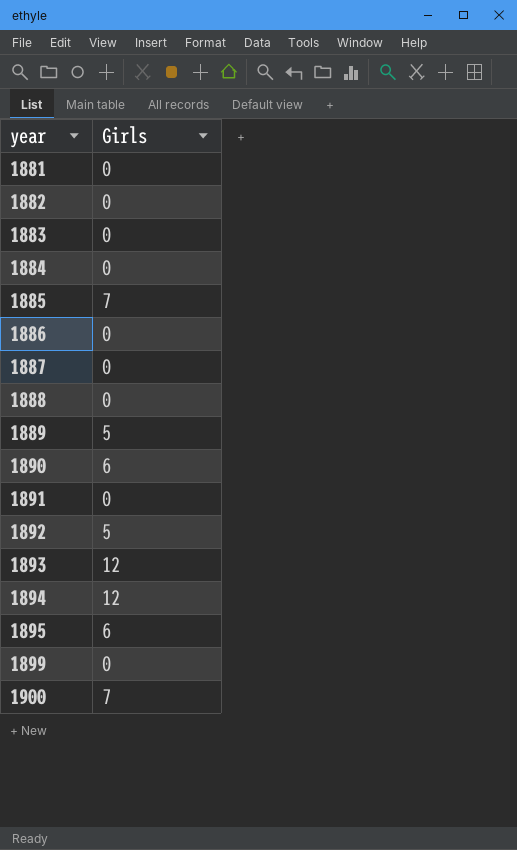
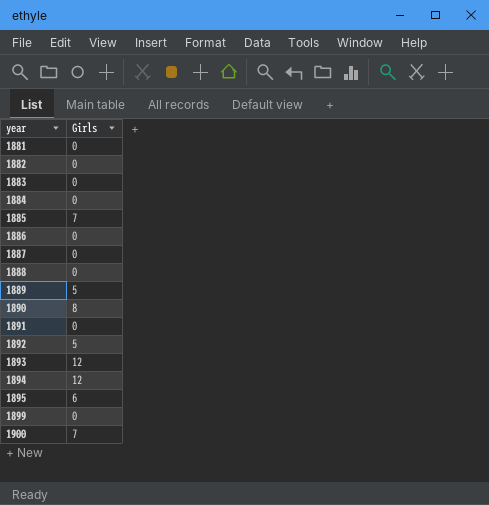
1890 | Girls: 6 -> 8

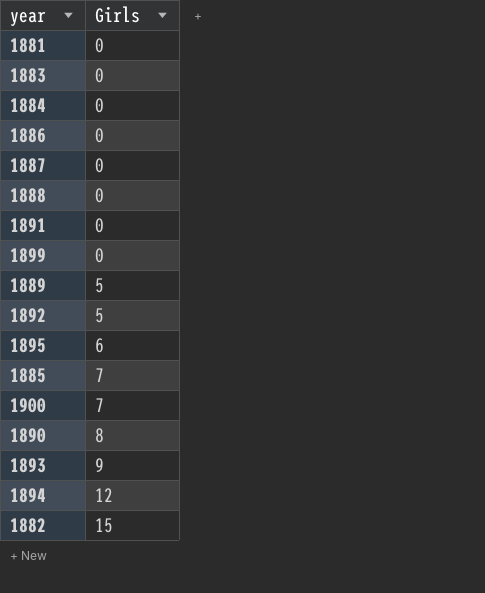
row order: year ascending -> Girls ascending
1893 | Girls: 12 -> 9
1882 | Girls: 0 -> 15

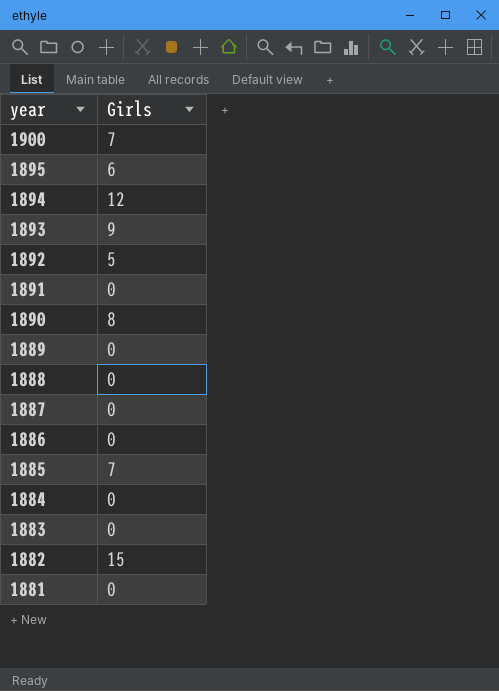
row order: Girls ascending -> year descending
row 1899: 0 -> none
1889 | Girls: 5 -> 0

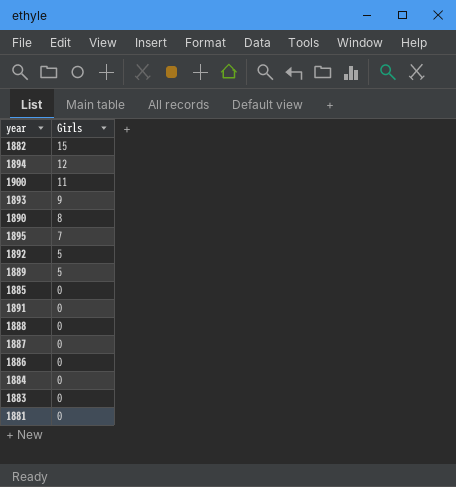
row order: year descending -> Girls descending
1900 | Girls: 7 -> 11
1895 | Girls: 6 -> 7
1889 | Girls: 0 -> 5
1885 | Girls: 7 -> 0

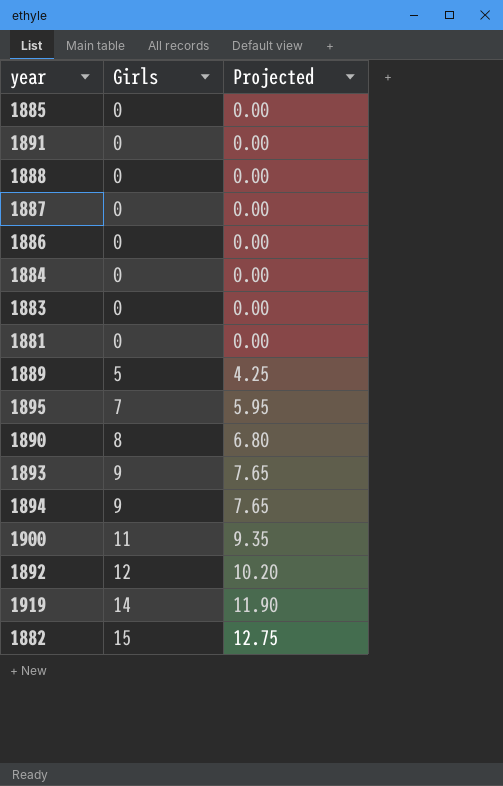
row order: Girls descending -> Girls ascending
column Projected | formula: none -> [Girls] * 0.85
1894 | Girls: 12 -> 9
1892 | Girls: 5 -> 12
row 1919: none -> 14 | 11.90

